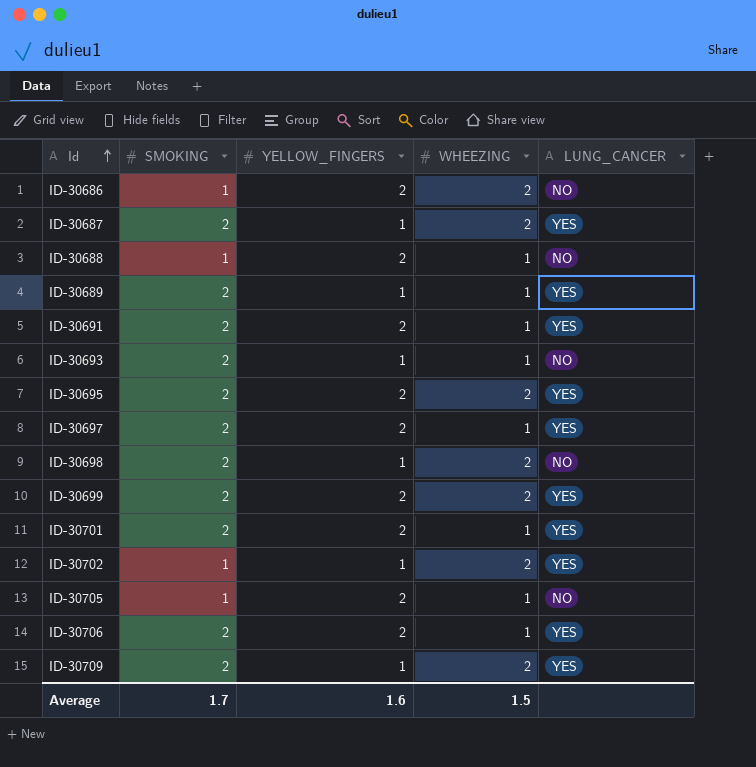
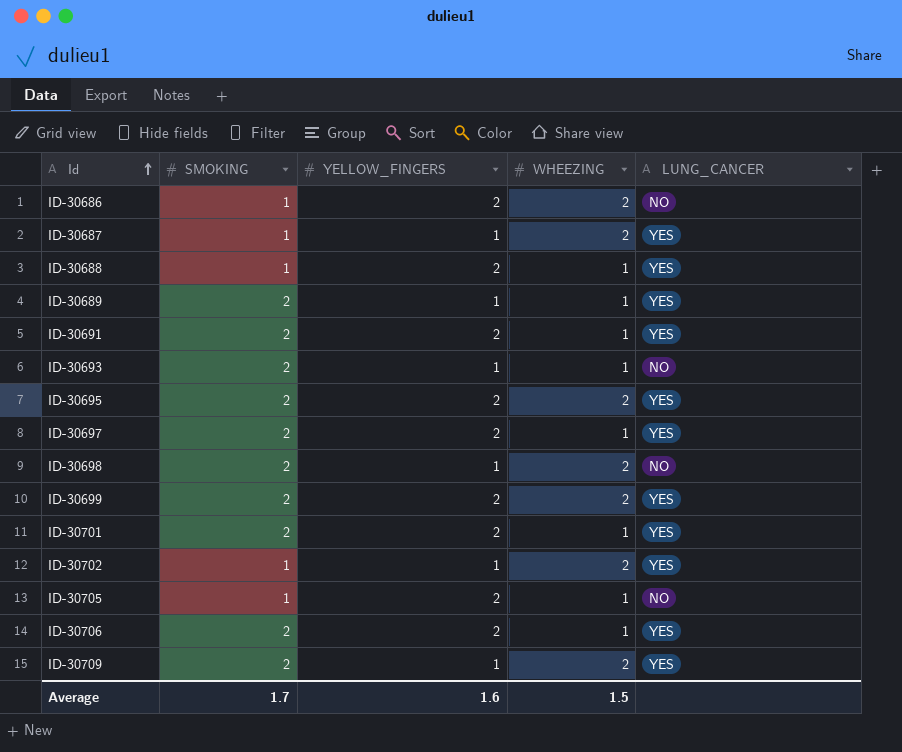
ID-30687 | SMOKING: 2 -> 1
ID-30688 | LUNG_CANCER: NO -> YES

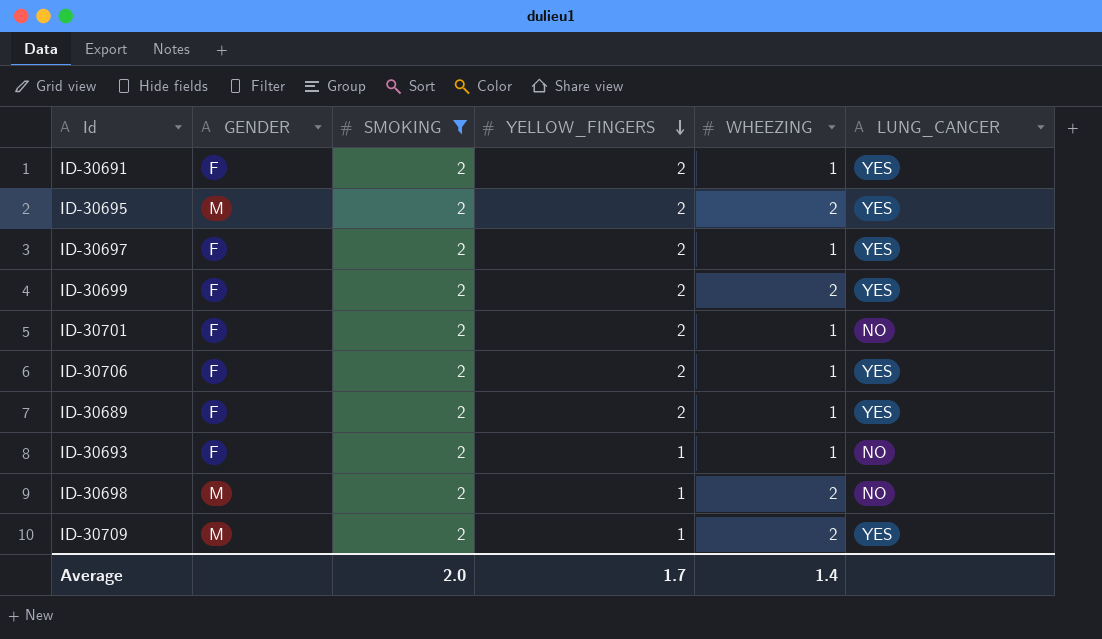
filter: none -> SMOKING = 2
row order: Id ascending -> YELLOW_FINGERS descending
column GENDER | position: none -> 2
ID-30701 | LUNG_CANCER: YES -> NO
ID-30689 | YELLOW_FINGERS: 1 -> 2
Average | SMOKING: 1.7 -> 2.0
Average | YELLOW_FINGERS: 1.6 -> 1.7
Average | WHEEZING: 1.5 -> 1.4

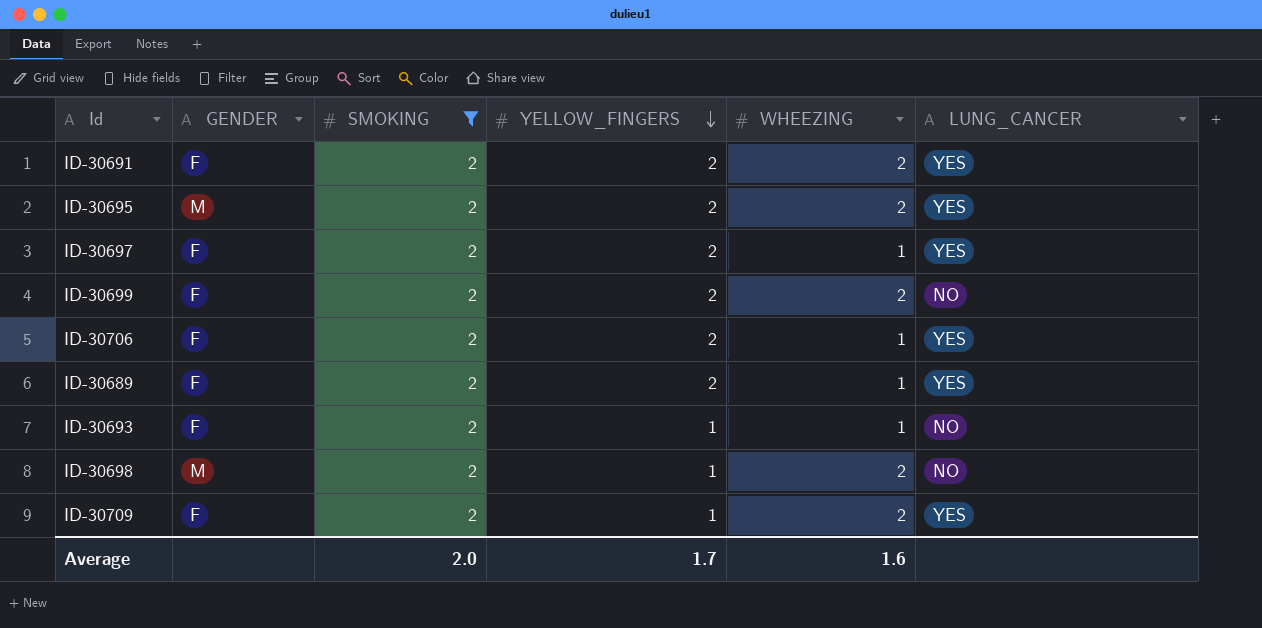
row ID-30701: F | 2 | 2 | 1 | NO -> none
ID-30691 | WHEEZING: 1 -> 2
ID-30699 | LUNG_CANCER: YES -> NO
ID-30709 | GENDER: M -> F
Average | WHEEZING: 1.4 -> 1.6

